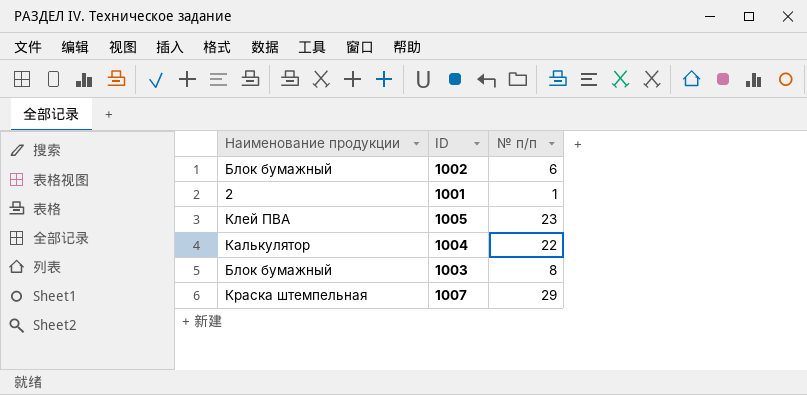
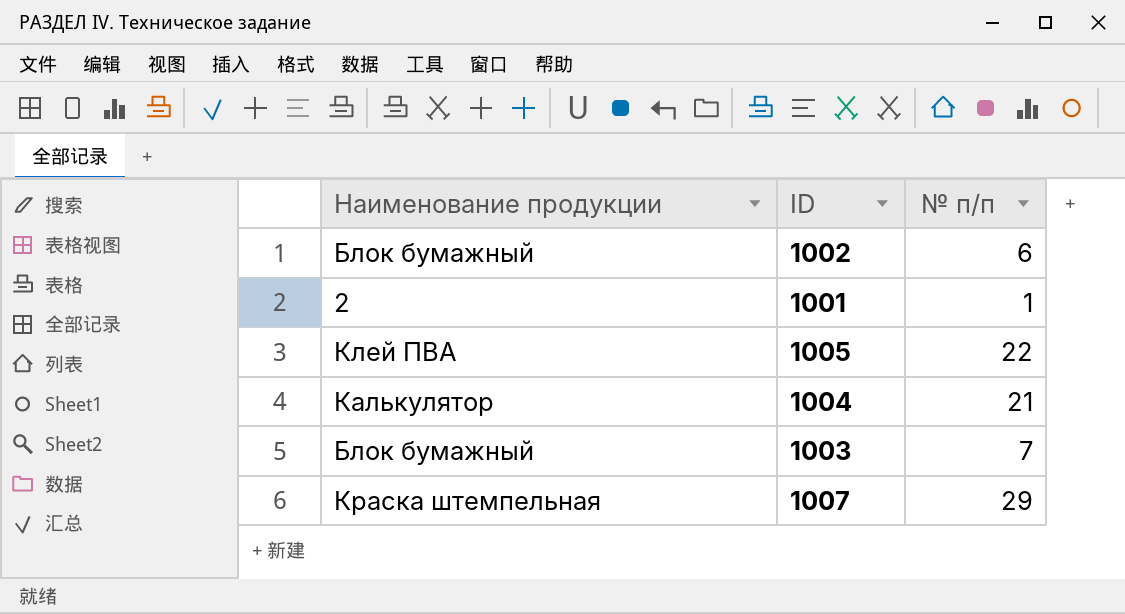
1005 | № п/п: 23 -> 22
1004 | № п/п: 22 -> 21
1003 | № п/п: 8 -> 7

